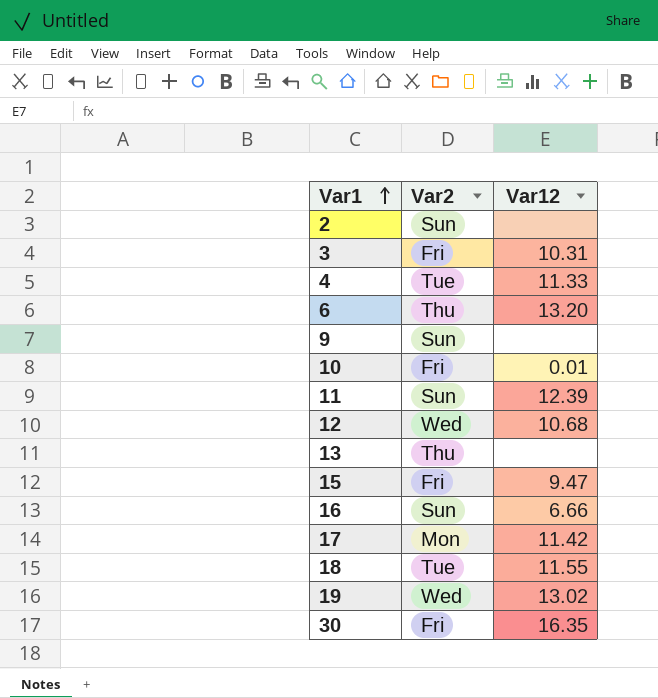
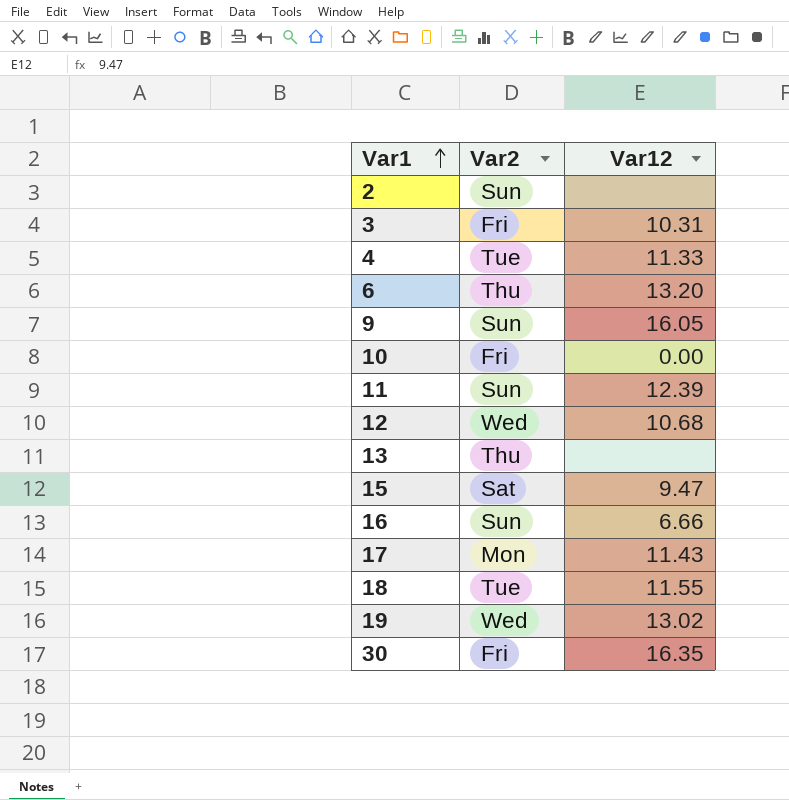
9 | Var12: none -> 16.05
10 | Var12: 0.01 -> 0.00
15 | Var2: Fri -> Sat
17 | Var12: 11.42 -> 11.43

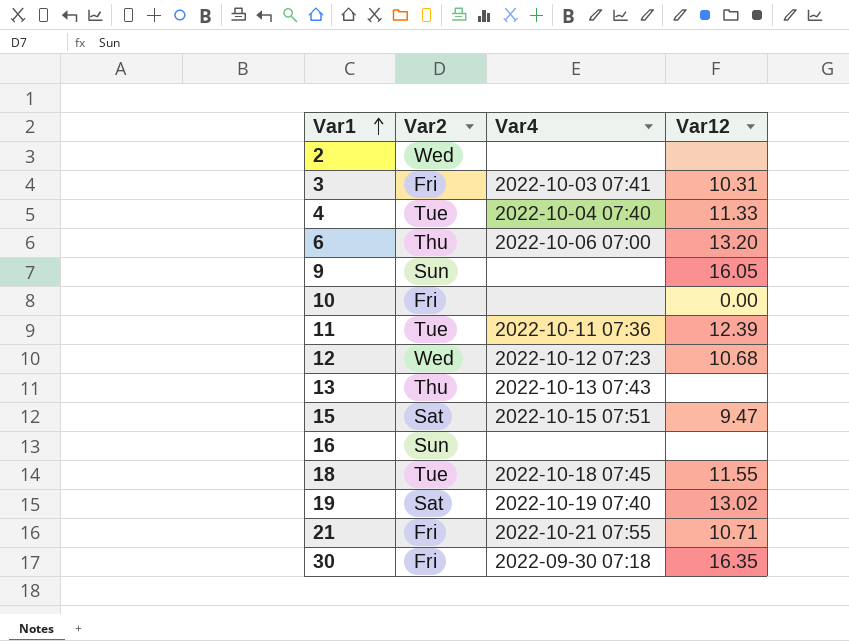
column Var4 | position: none -> 3
row 17: Mon | 11.43 -> none
2 | Var2: Sun -> Wed
11 | Var2: Sun -> Tue
16 | Var12: 6.66 -> none
19 | Var2: Wed -> Sat
row 21: none -> Fri | 2022-10-21 07:55 | 10.71

